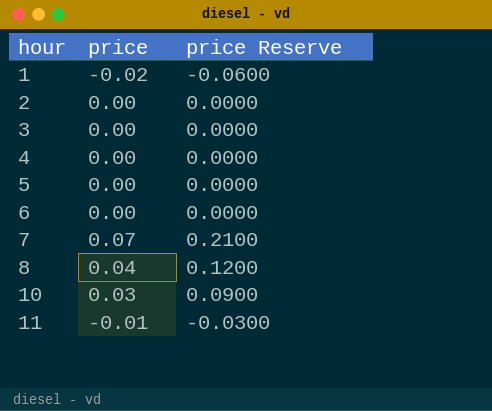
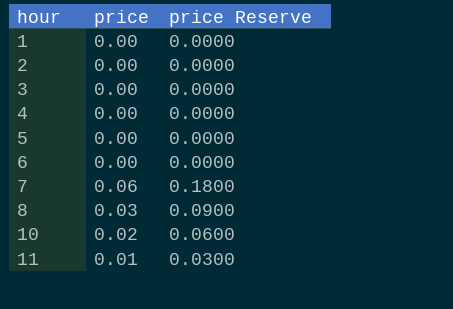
1 | price: -0.02 -> 0.00
1 | price Reserve: -0.0600 -> 0.0000
7 | price: 0.07 -> 0.06
7 | price Reserve: 0.2100 -> 0.1800
8 | price: 0.04 -> 0.03
8 | price Reserve: 0.1200 -> 0.0900
10 | price: 0.03 -> 0.02
10 | price Reserve: 0.0900 -> 0.0600
11 | price: -0.01 -> 0.01
11 | price Reserve: -0.0300 -> 0.0300

